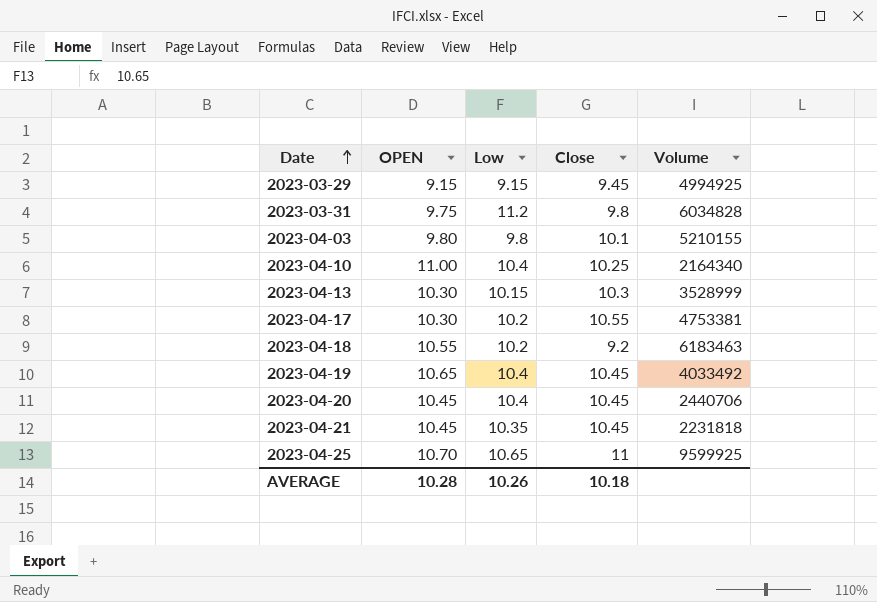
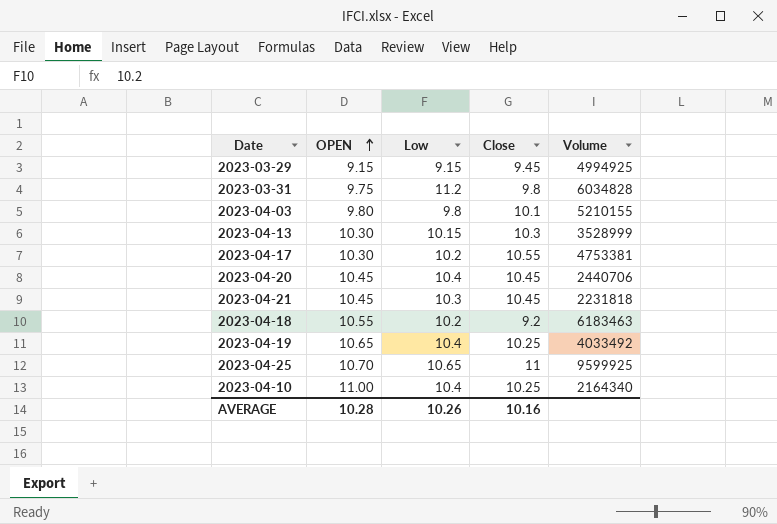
row order: Date ascending -> OPEN ascending
2023-04-21 | Low: 10.35 -> 10.3
2023-04-19 | Close: 10.45 -> 10.25
AVERAGE | Close: 10.18 -> 10.16

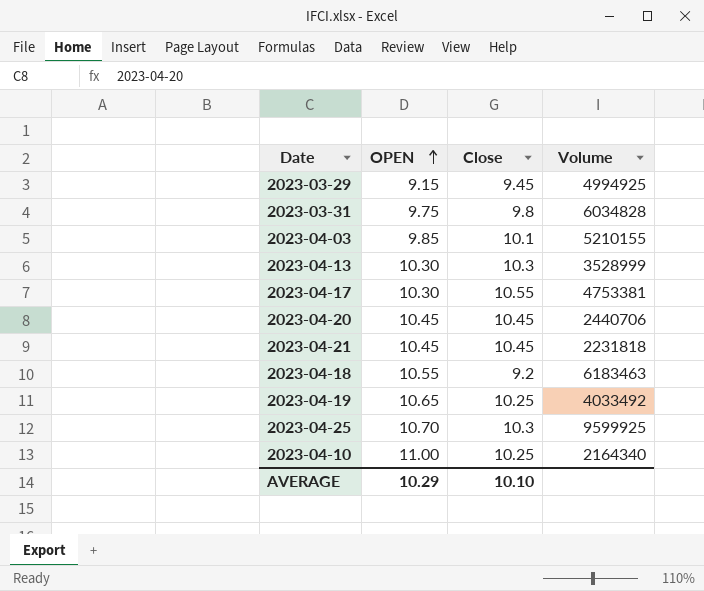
column Low | position: 3 -> none
2023-04-03 | OPEN: 9.80 -> 9.85
2023-04-25 | Close: 11 -> 10.3
AVERAGE | OPEN: 10.28 -> 10.29
AVERAGE | Close: 10.16 -> 10.10

